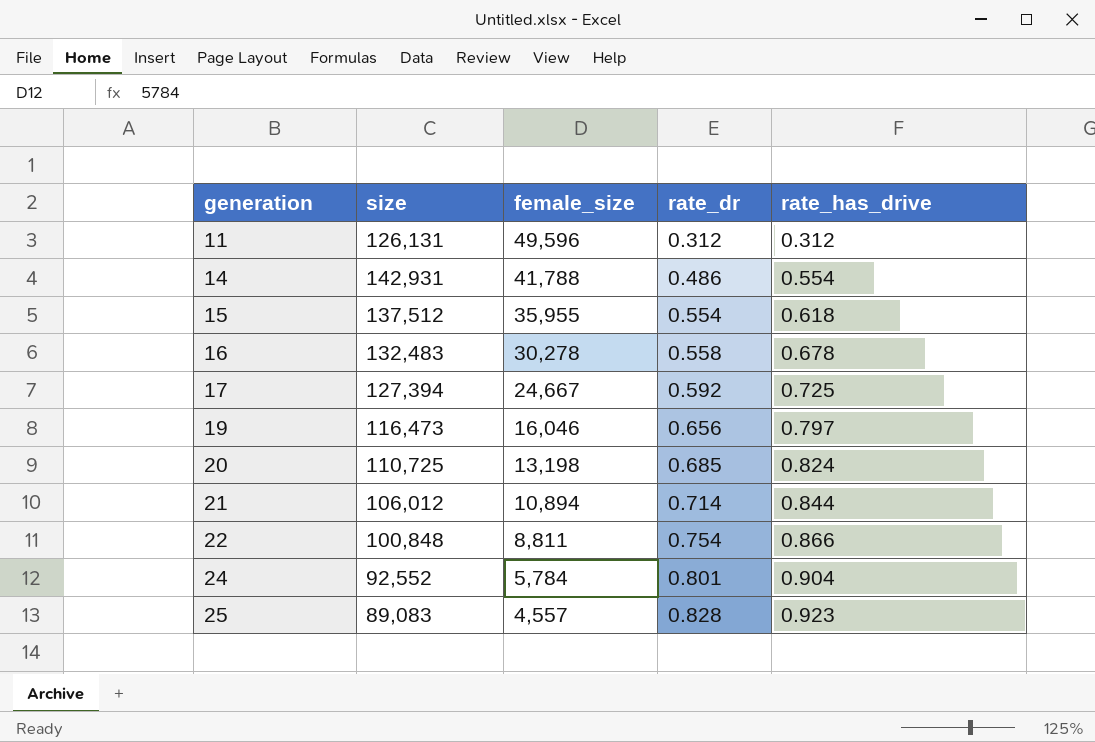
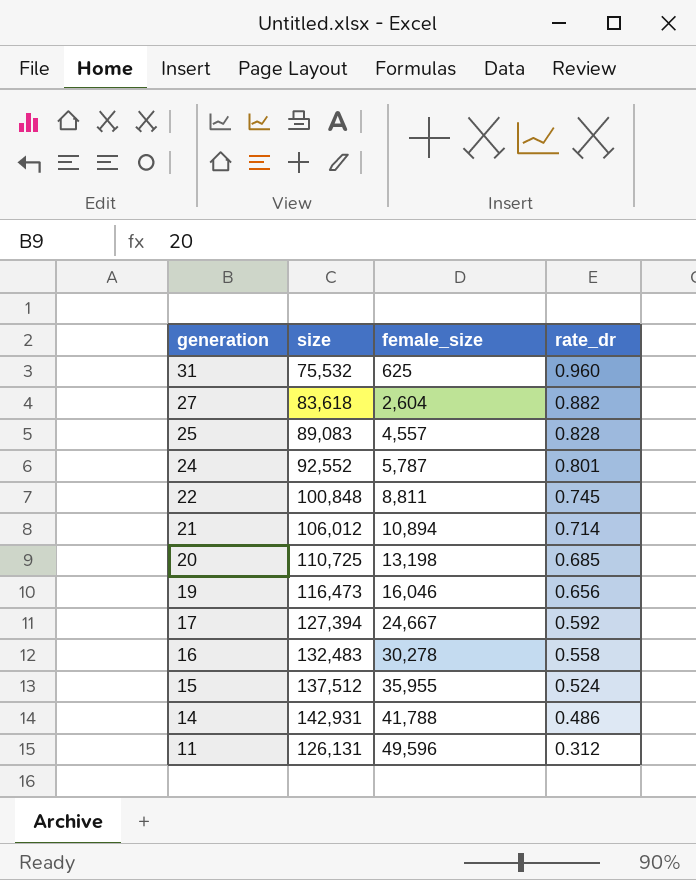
row order: generation ascending -> generation descending
column rate_has_drive | position: 5 -> none
row 31: none -> 75,532 | 625 | 0.960
row 27: none -> 83,618 | 2,604 | 0.882
24 | female_size: 5,784 -> 5,787
22 | rate_dr: 0.754 -> 0.745
15 | rate_dr: 0.554 -> 0.524

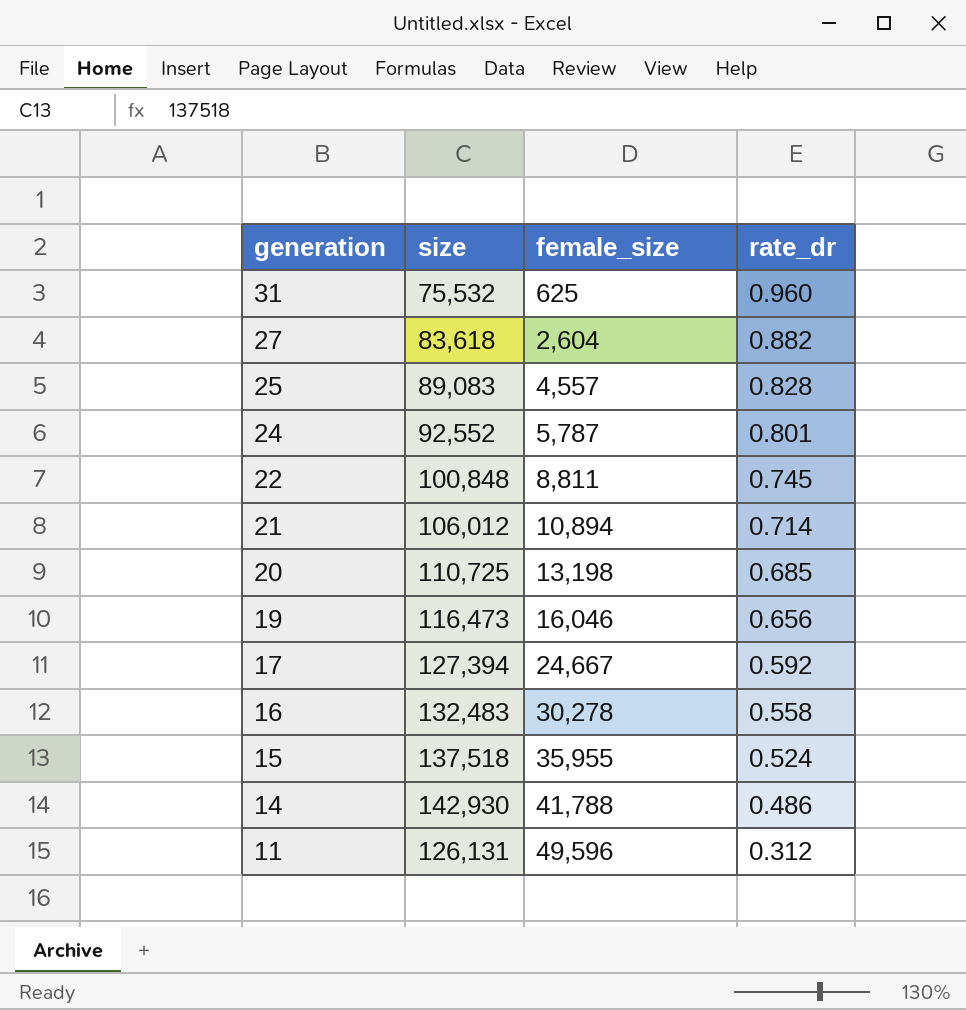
15 | size: 137,512 -> 137,518
14 | size: 142,931 -> 142,930

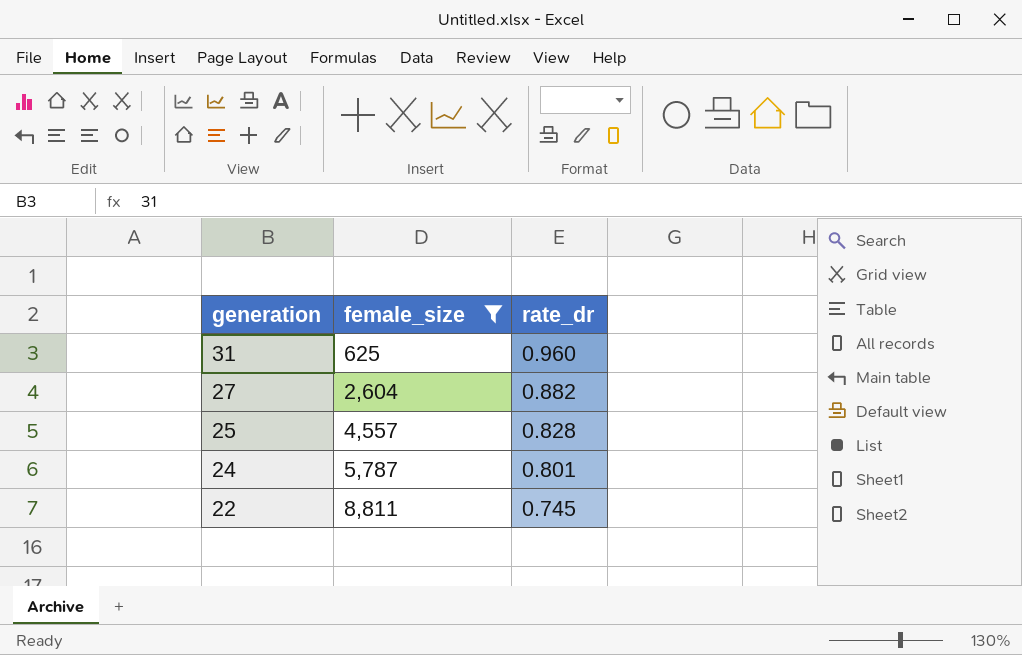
filter: none -> female_size <= 8,811
column size | position: 2 -> none

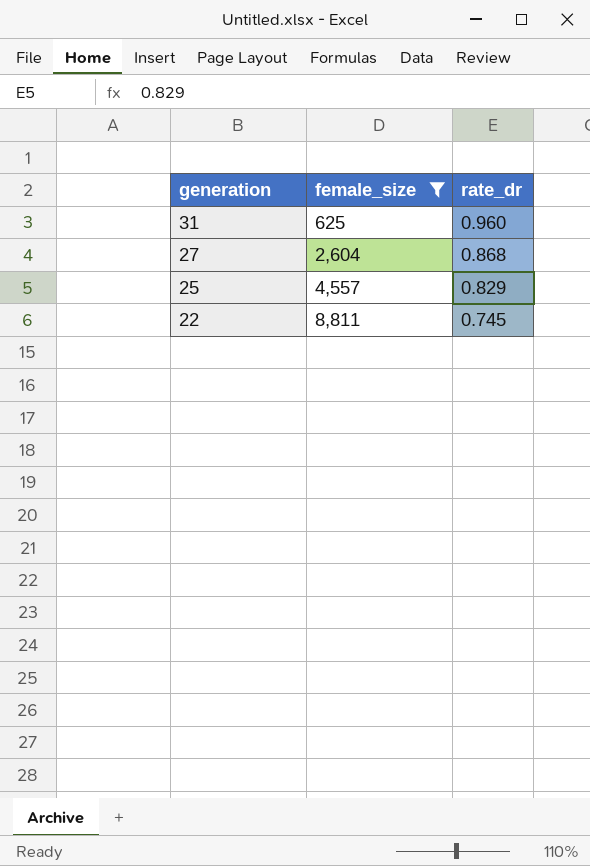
row 24: 5,787 | 0.801 -> none
27 | rate_dr: 0.882 -> 0.868
25 | rate_dr: 0.828 -> 0.829

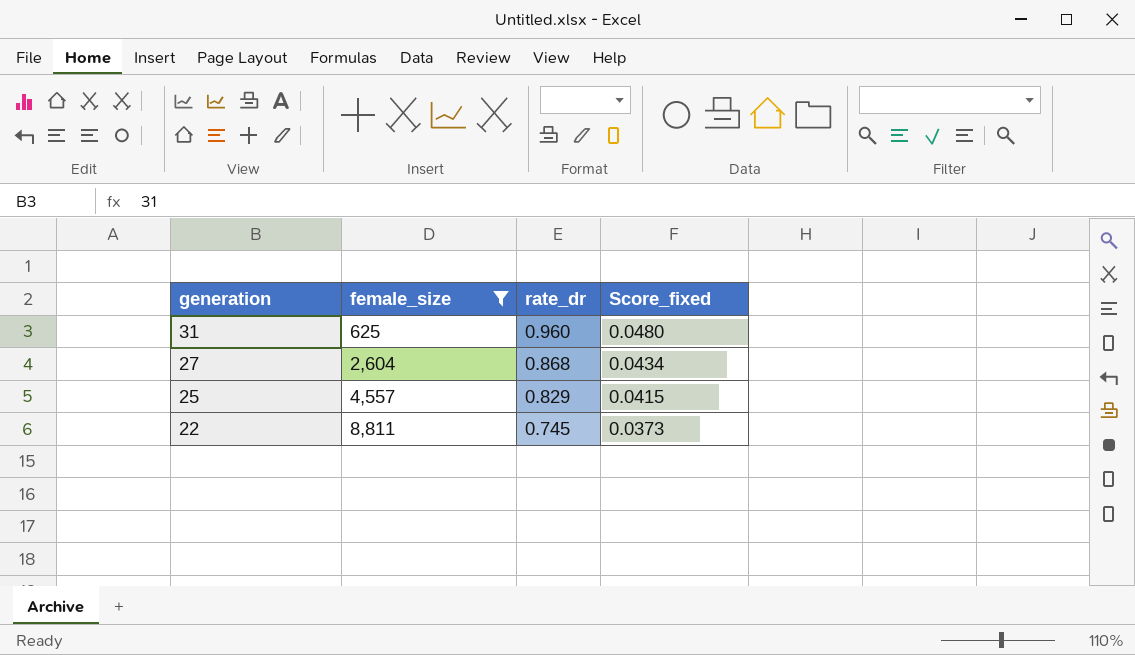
column Score_fixed | formula: none -> [rate_dr] * 0.05

